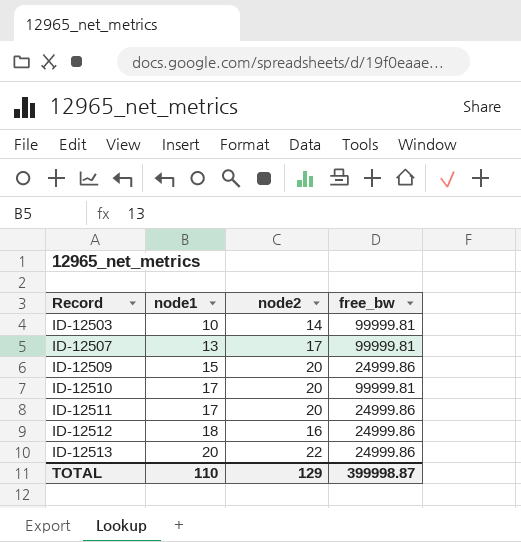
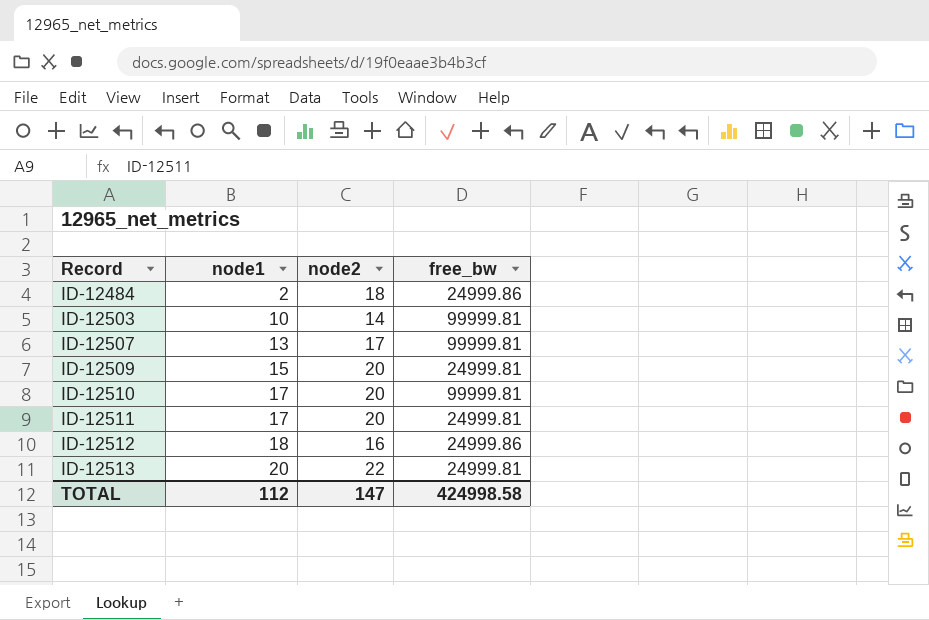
row ID-12484: none -> 2 | 18 | 24999.86
ID-12509 | free_bw: 24999.86 -> 24999.81
ID-12511 | free_bw: 24999.86 -> 24999.81
ID-12513 | free_bw: 24999.86 -> 24999.81
TOTAL | node1: 110 -> 112
TOTAL | node2: 129 -> 147
TOTAL | free_bw: 399998.87 -> 424998.58

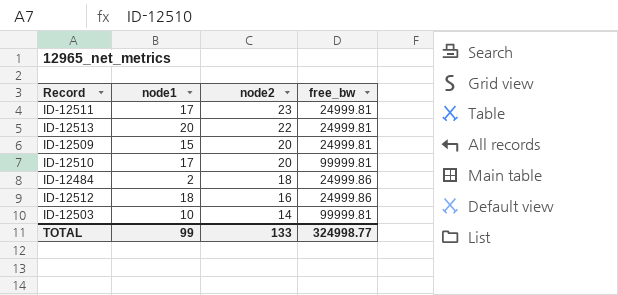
row order: Record ascending -> node2 descending
row ID-12507: 13 | 17 | 99999.81 -> none
ID-12511 | node2: 20 -> 23
TOTAL | node1: 112 -> 99
TOTAL | node2: 147 -> 133
TOTAL | free_bw: 424998.58 -> 324998.77

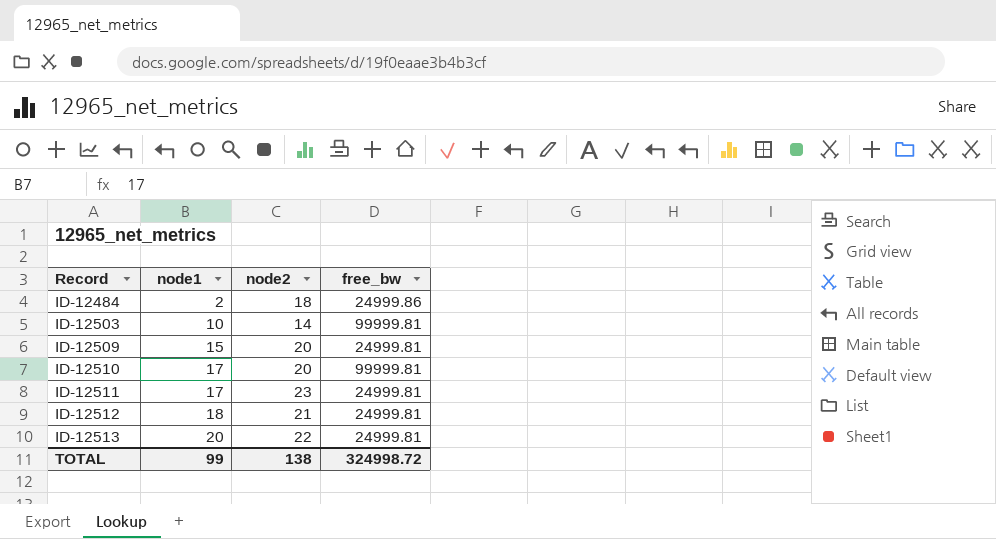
row order: node2 descending -> Record ascending
ID-12512 | node2: 16 -> 21
ID-12512 | free_bw: 24999.86 -> 24999.81
TOTAL | node2: 133 -> 138
TOTAL | free_bw: 324998.77 -> 324998.72

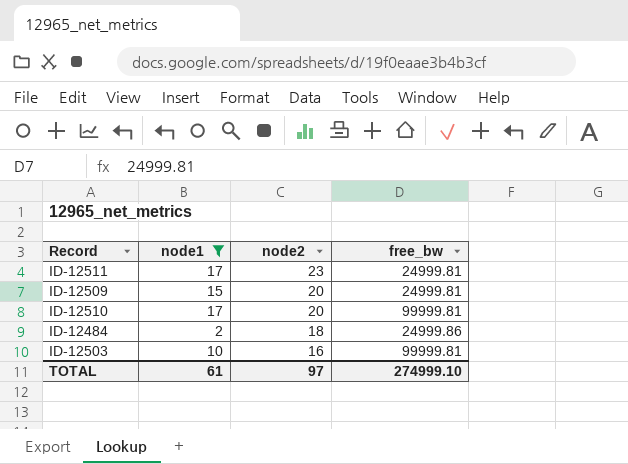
filter: none -> node1 <= 17
row order: Record ascending -> node2 descending
ID-12503 | node2: 14 -> 16
TOTAL | node1: 99 -> 61
TOTAL | node2: 138 -> 97
TOTAL | free_bw: 324998.72 -> 274999.10

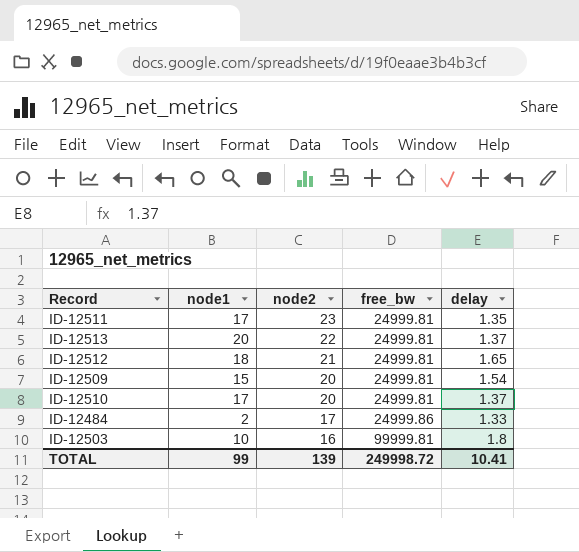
filter: node1 <= 17 -> none
column delay | position: none -> 5
ID-12510 | free_bw: 99999.81 -> 24999.81
ID-12484 | node2: 18 -> 17
TOTAL | node1: 61 -> 99
TOTAL | node2: 97 -> 139
TOTAL | free_bw: 274999.10 -> 249998.72

